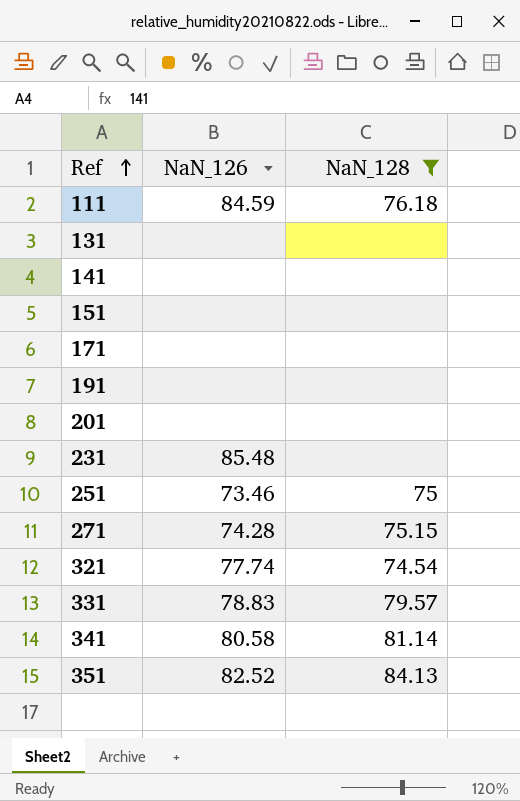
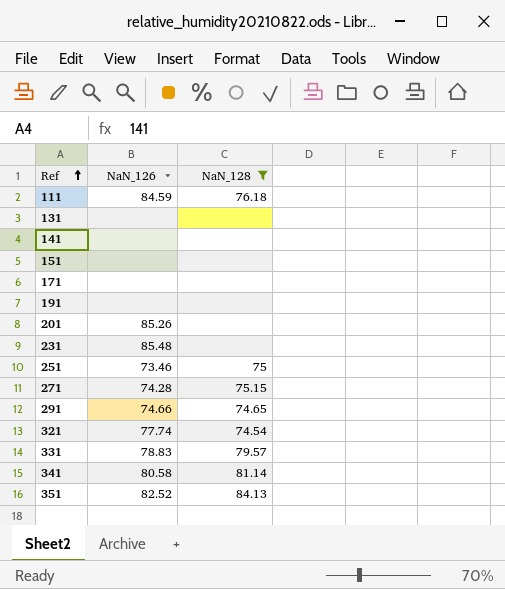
201 | NaN_126: none -> 85.26
row 291: none -> 74.66 | 74.65

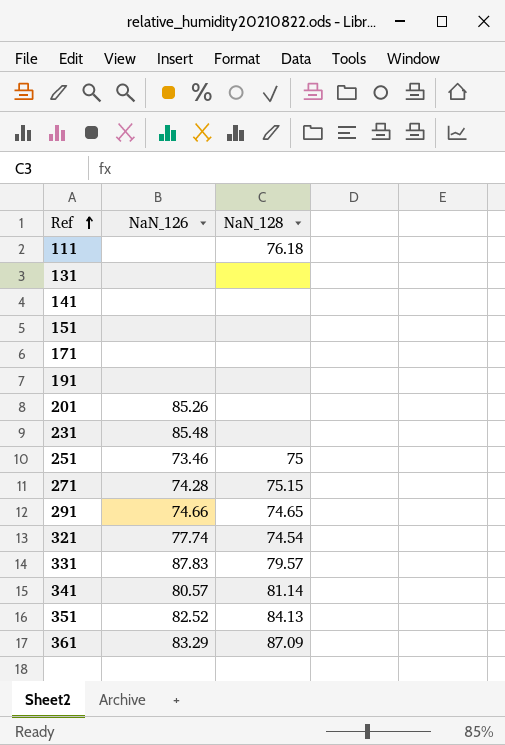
filter: NaN_128 != 87.09 -> none
111 | NaN_126: 84.59 -> none
331 | NaN_126: 78.83 -> 87.83
341 | NaN_126: 80.58 -> 80.57

